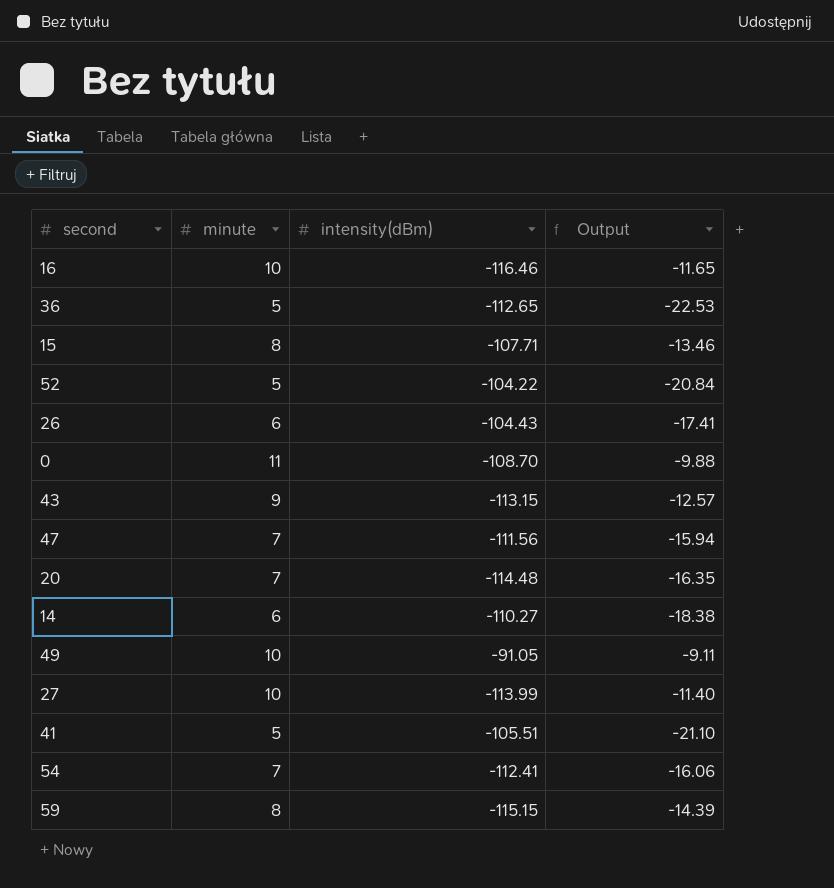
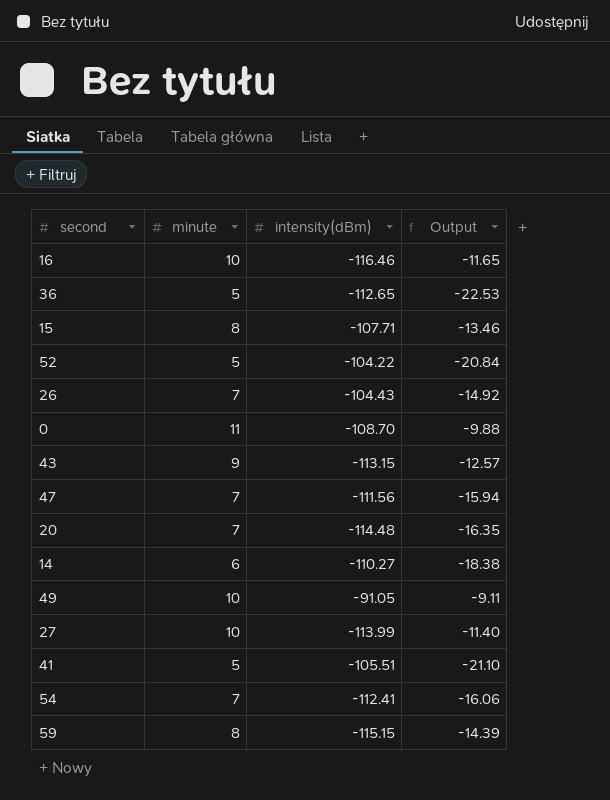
26 | minute: 6 -> 7
26 | Output: -17.41 -> -14.92

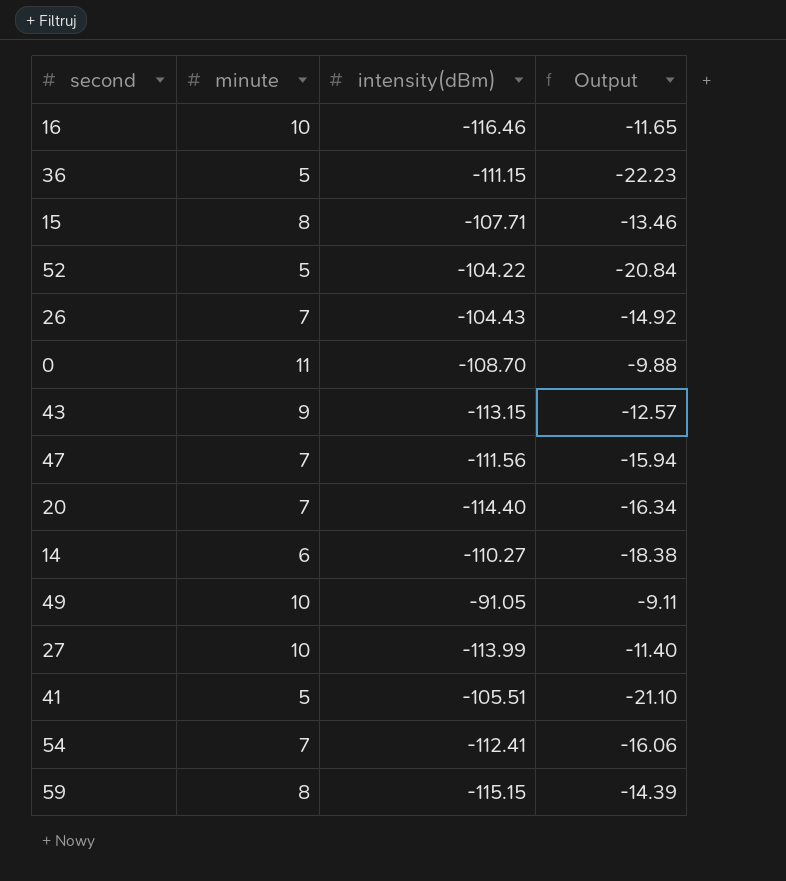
36 | intensity(dBm): -112.65 -> -111.15
36 | Output: -22.53 -> -22.23
20 | intensity(dBm): -114.48 -> -114.40
20 | Output: -16.35 -> -16.34

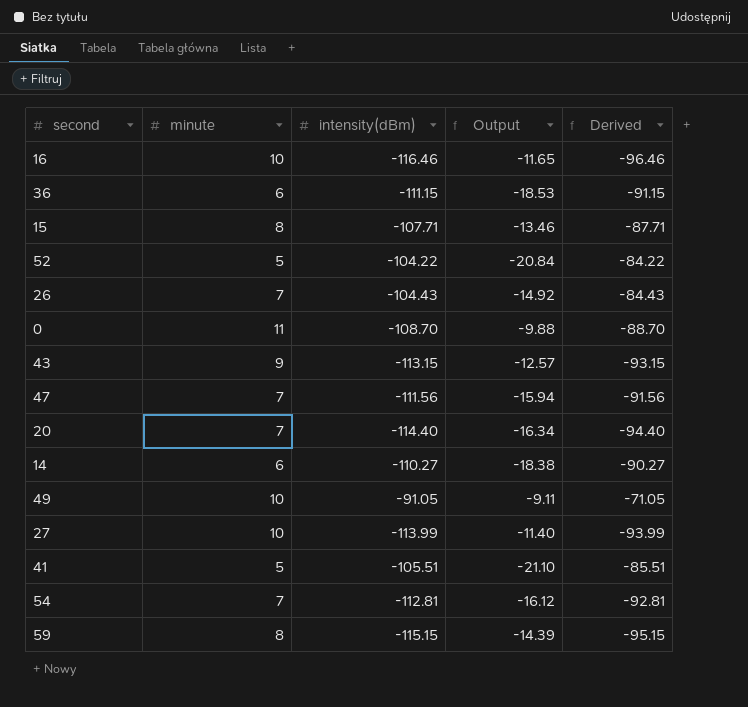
column Derived | formula: none -> [intensity(dBm)] + 20
36 | minute: 5 -> 6
36 | Output: -22.23 -> -18.53
54 | intensity(dBm): -112.41 -> -112.81
54 | Output: -16.06 -> -16.12

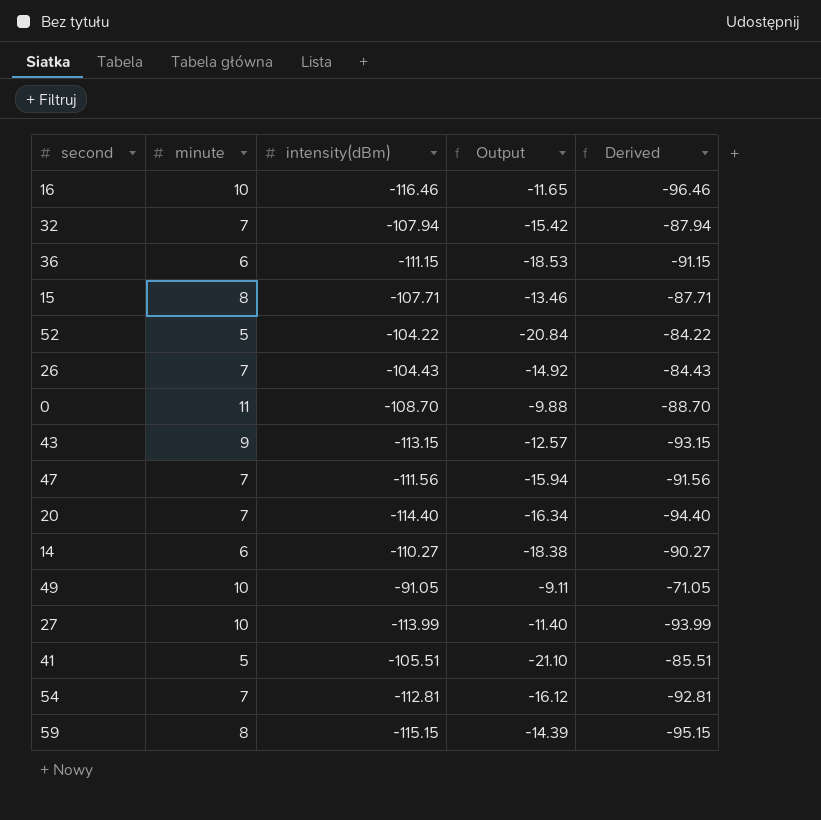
row 32: none -> 7 | -107.94 | -15.42 | -87.94

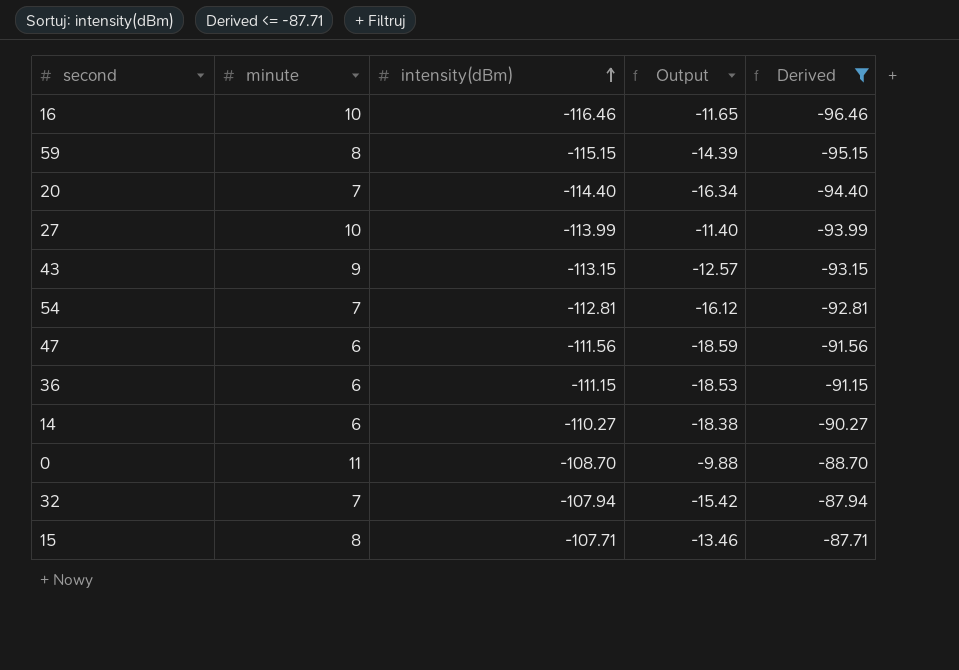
filter: none -> Derived <= -87.71
row order: none -> intensity(dBm) ascending
47 | minute: 7 -> 6
47 | Output: -15.94 -> -18.59

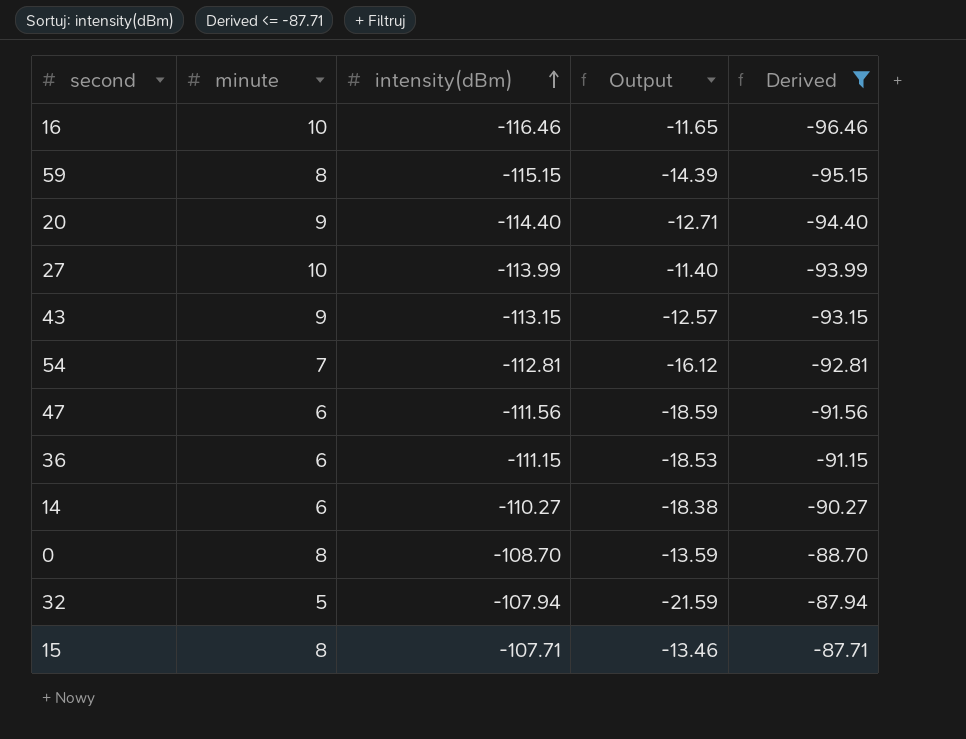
20 | minute: 7 -> 9
20 | Output: -16.34 -> -12.71
0 | minute: 11 -> 8
0 | Output: -9.88 -> -13.59
32 | minute: 7 -> 5
32 | Output: -15.42 -> -21.59

